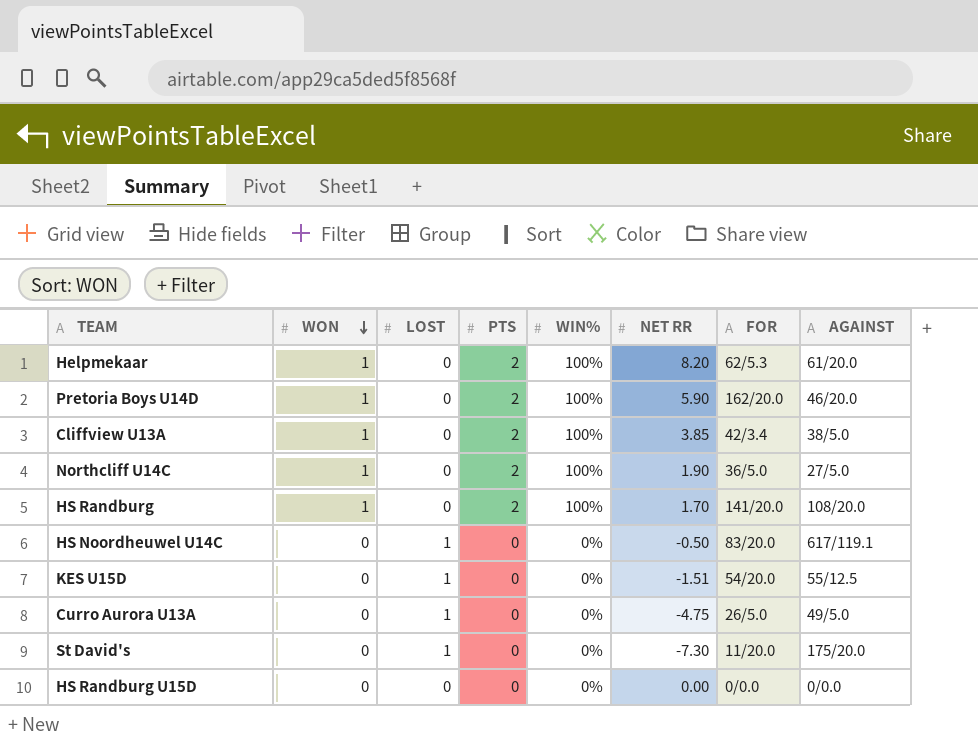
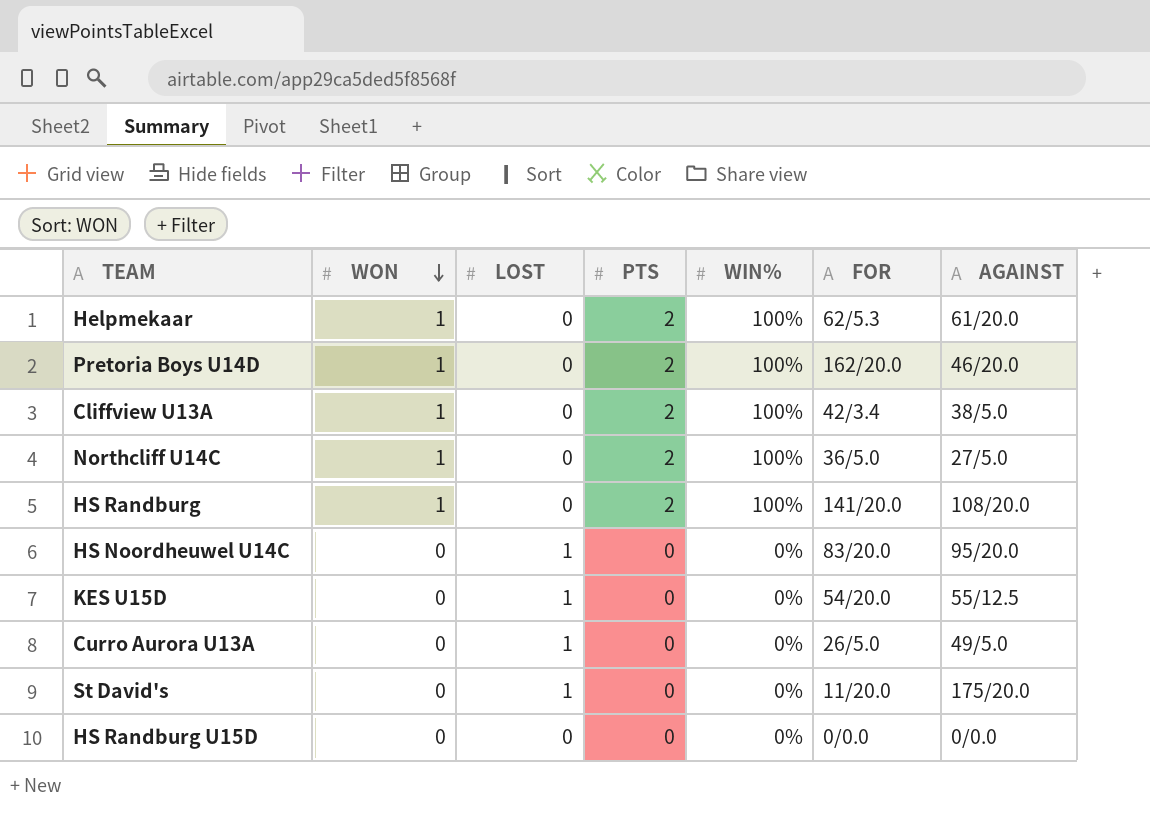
column NET RR | position: 6 -> none
HS Noordheuwel U14C | AGAINST: 617/119.1 -> 95/20.0

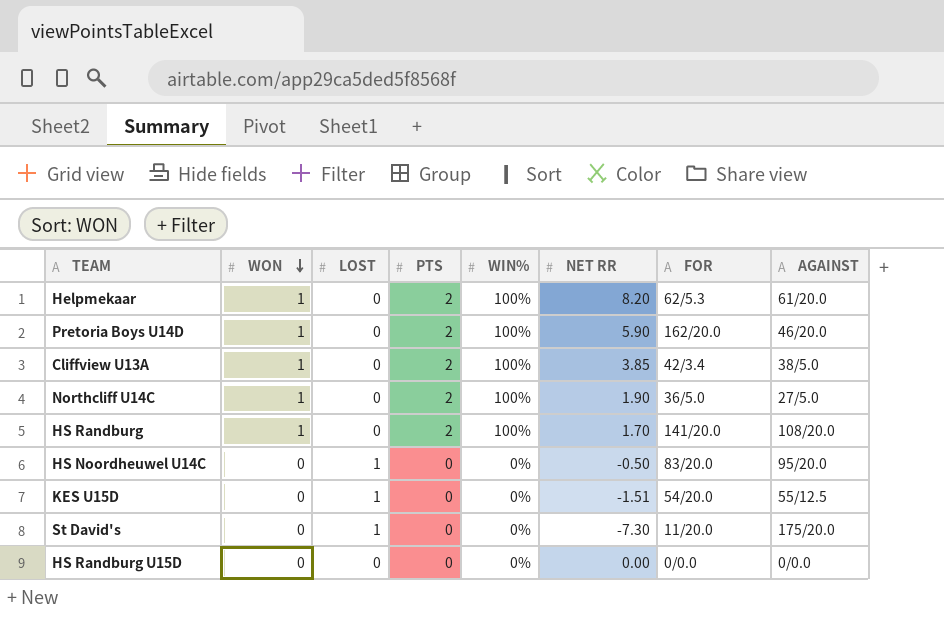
column NET RR | position: none -> 6
row Curro Aurora U13A: 0 | 1 | 0 | 0% | 26/5.0 | 49/5.0 -> none

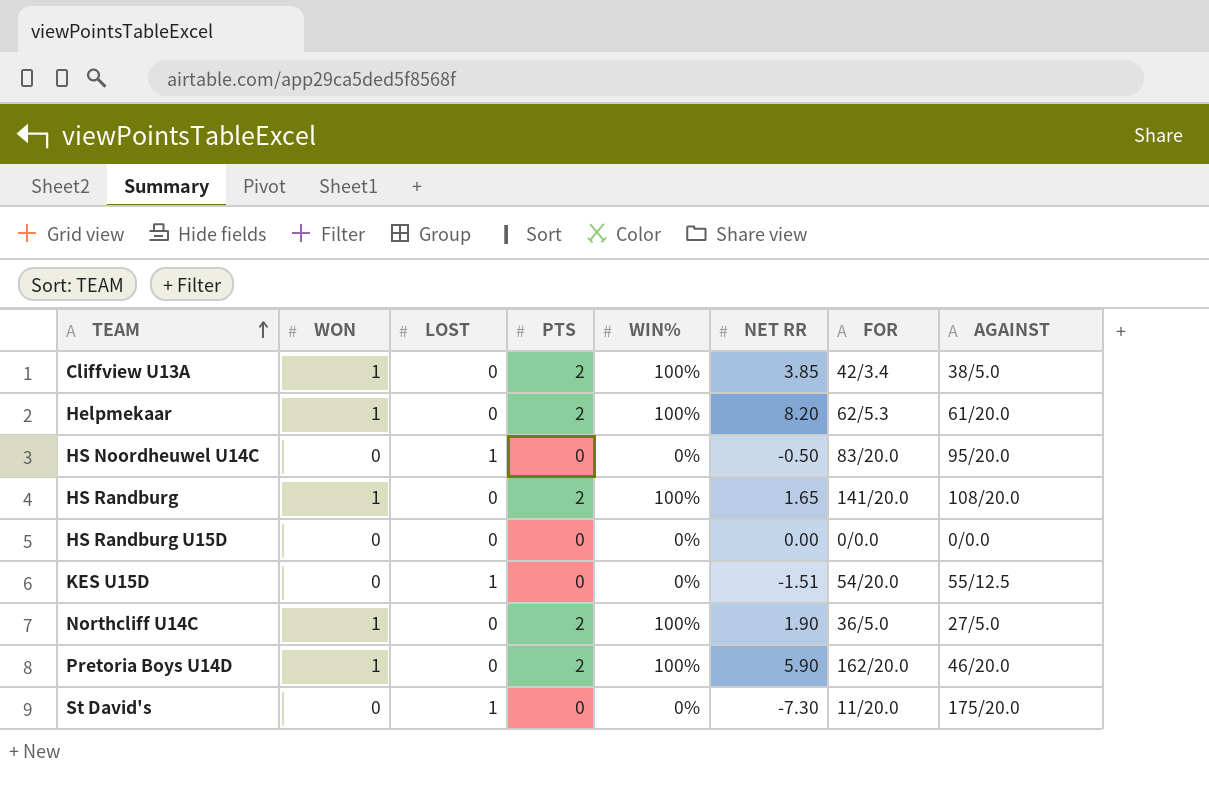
row order: WON descending -> TEAM ascending
HS Randburg | NET RR: 1.70 -> 1.65

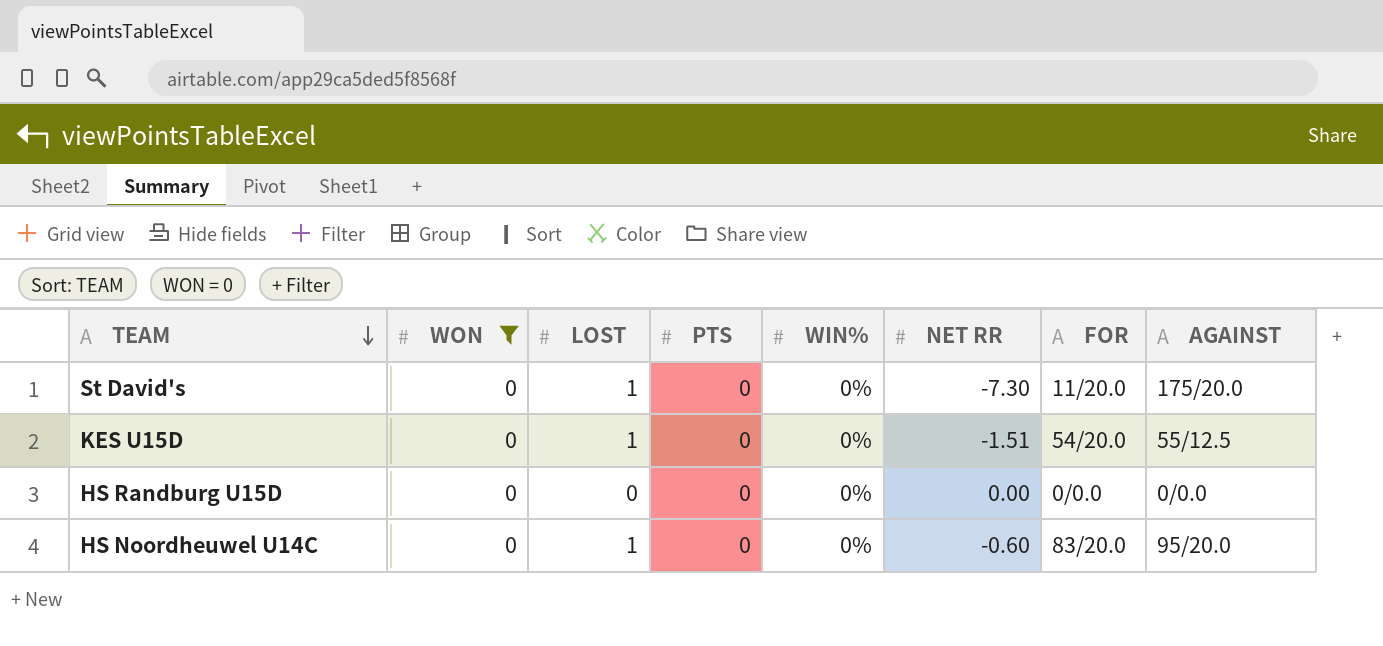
filter: none -> WON = 0
row order: TEAM ascending -> TEAM descending
HS Noordheuwel U14C | NET RR: -0.50 -> -0.60

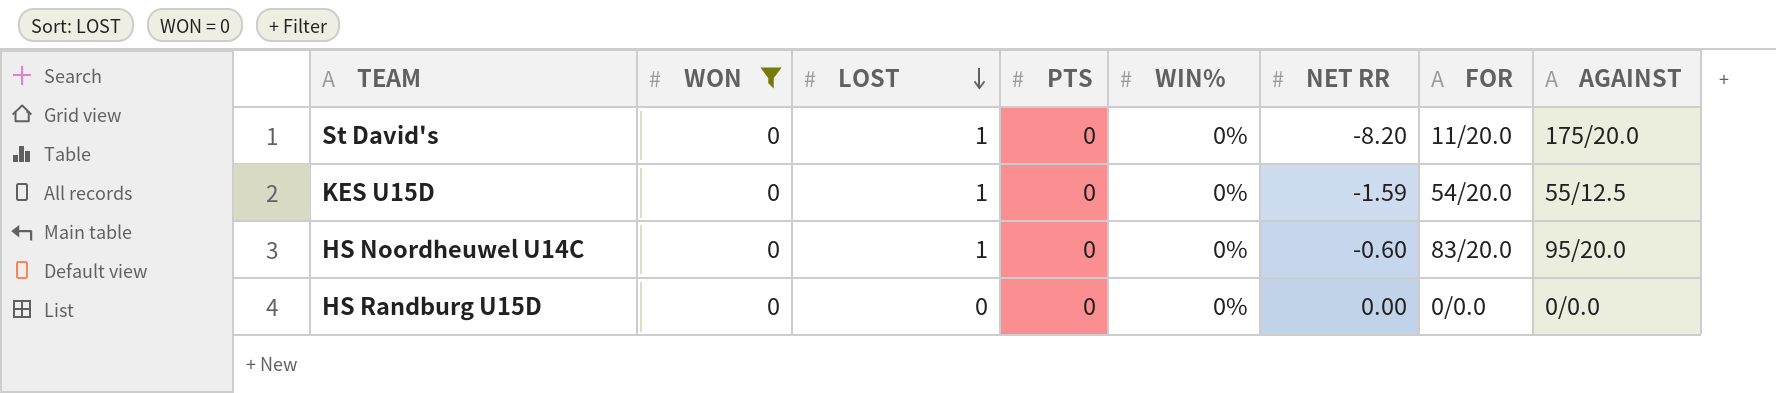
row order: TEAM descending -> LOST descending
St David's | NET RR: -7.30 -> -8.20
KES U15D | NET RR: -1.51 -> -1.59

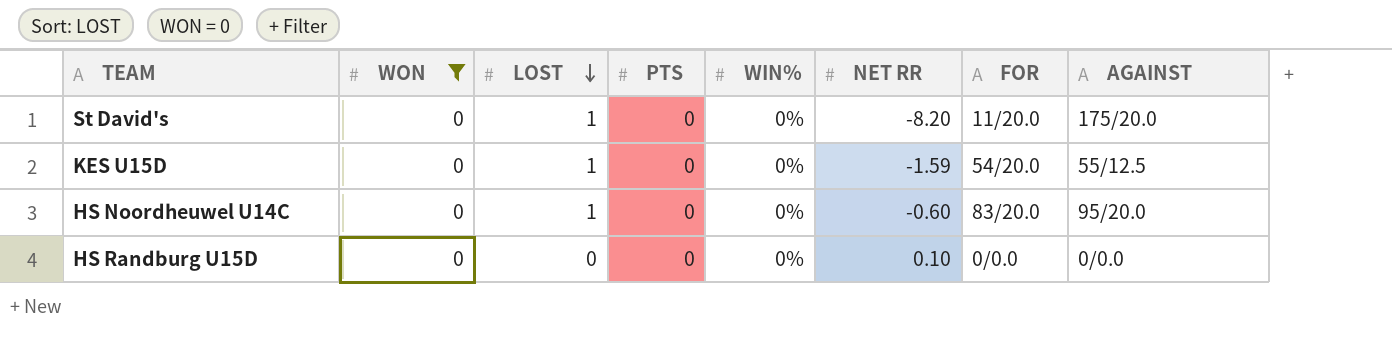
HS Randburg U15D | NET RR: 0.00 -> 0.10

